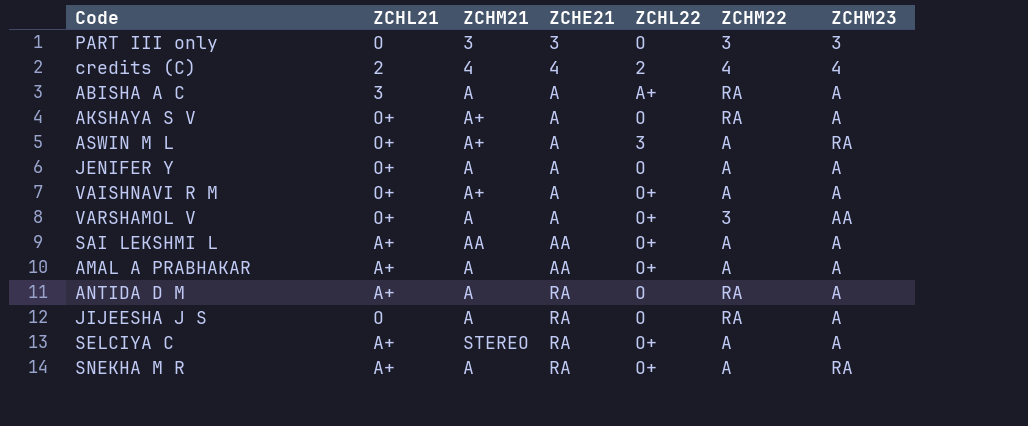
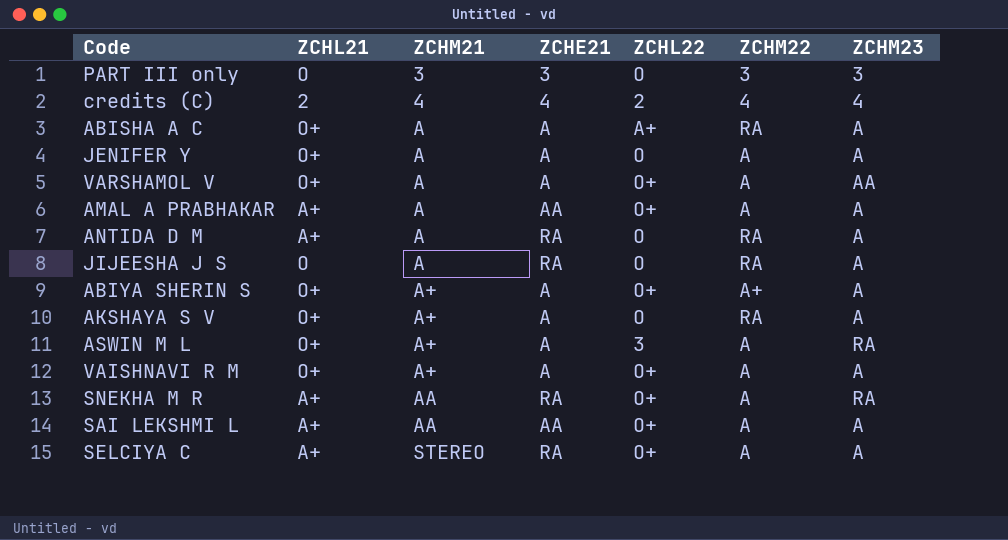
row order: ZCHE21 ascending -> ZCHM21 ascending
ABISHA A C | ZCHL21: 3 -> O+
VARSHAMOL V | ZCHM22: 3 -> A
row ABIYA SHERIN S: none -> O+ | A+ | A | O+ | A+ | A
SNEKHA M R | ZCHM21: A -> AA

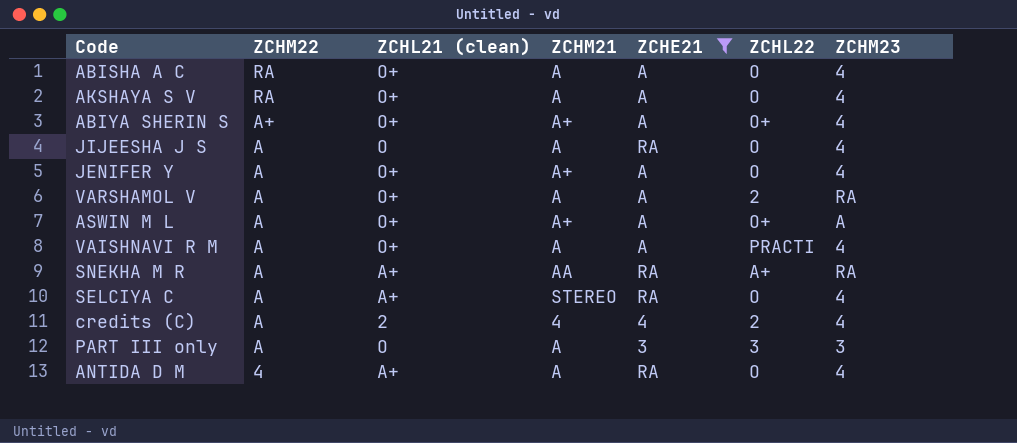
filter: none -> ZCHE21 != AA
row order: ZCHM21 ascending -> ZCHM22 descending
column ZCHM22 | position: 6 -> 2
column name: ZCHL21 -> ZCHL21 (clean)
ABISHA A C | ZCHL22: A+ -> O
ABISHA A C | ZCHM23: A -> 4
AKSHAYA S V | ZCHM21: A+ -> A
AKSHAYA S V | ZCHM23: A -> 4
ABIYA SHERIN S | ZCHM23: A -> 4
JIJEESHA J S | ZCHM22: RA -> A
JIJEESHA J S | ZCHM23: A -> 4
JENIFER Y | ZCHM21: A -> A+
JENIFER Y | ZCHM23: A -> 4
VARSHAMOL V | ZCHL22: O+ -> 2
VARSHAMOL V | ZCHM23: AA -> RA
ASWIN M L | ZCHL22: 3 -> O+
ASWIN M L | ZCHM23: RA -> A
VAISHNAVI R M | ZCHM21: A+ -> A
VAISHNAVI R M | ZCHL22: O+ -> PRACTI
VAISHNAVI R M | ZCHM23: A -> 4
SNEKHA M R | ZCHL22: O+ -> A+
SELCIYA C | ZCHL22: O+ -> O
SELCIYA C | ZCHM23: A -> 4
credits (C) | ZCHM22: 4 -> A
PART III only | ZCHM22: 3 -> A
PART III only | ZCHM21: 3 -> A
PART III only | ZCHL22: O -> 3
ANTIDA D M | ZCHM22: RA -> 4
ANTIDA D M | ZCHM23: A -> 4

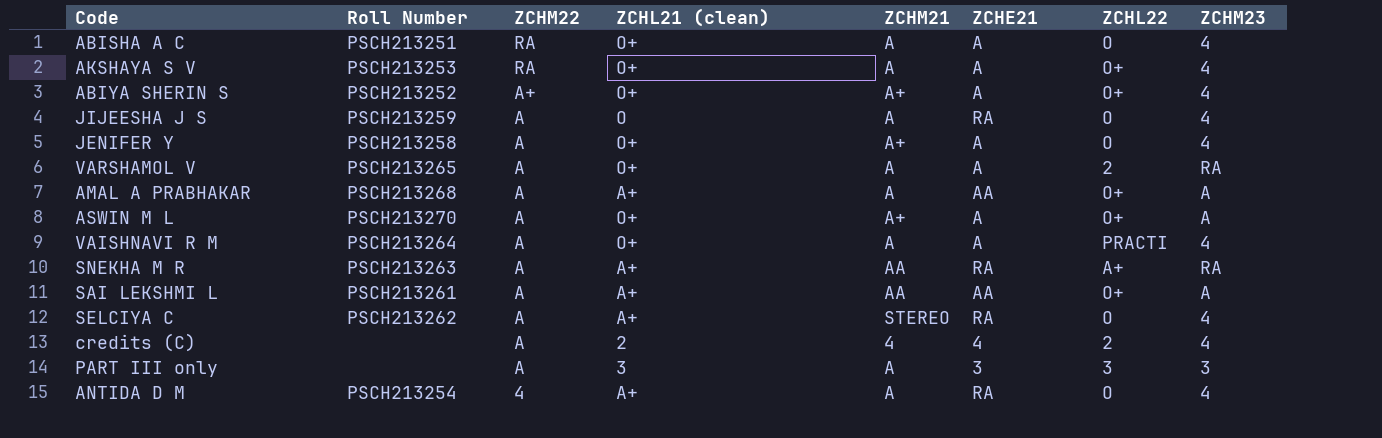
filter: ZCHE21 != AA -> none
column Roll Number | position: none -> 2
AKSHAYA S V | ZCHL22: O -> O+
PART III only | ZCHL21 (clean): O -> 3

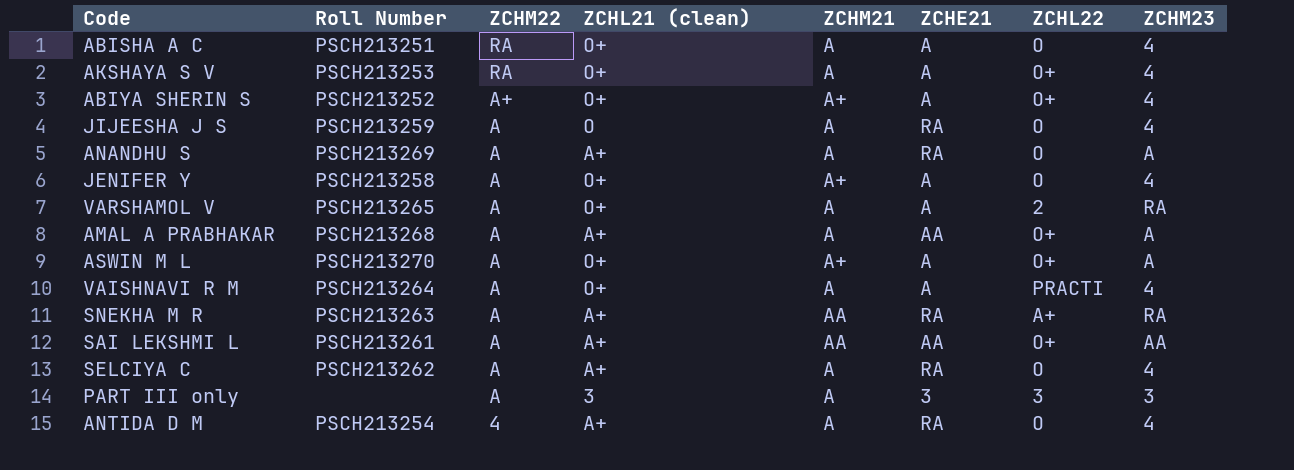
row credits (C): none | A | 2 | 4 | 4 | 2 | 4 -> none
row ANANDHU S: none -> PSCH213269 | A | A+ | A | RA | O | A
SAI LEKSHMI L | ZCHM23: A -> AA
SELCIYA C | ZCHM21: STEREO -> A

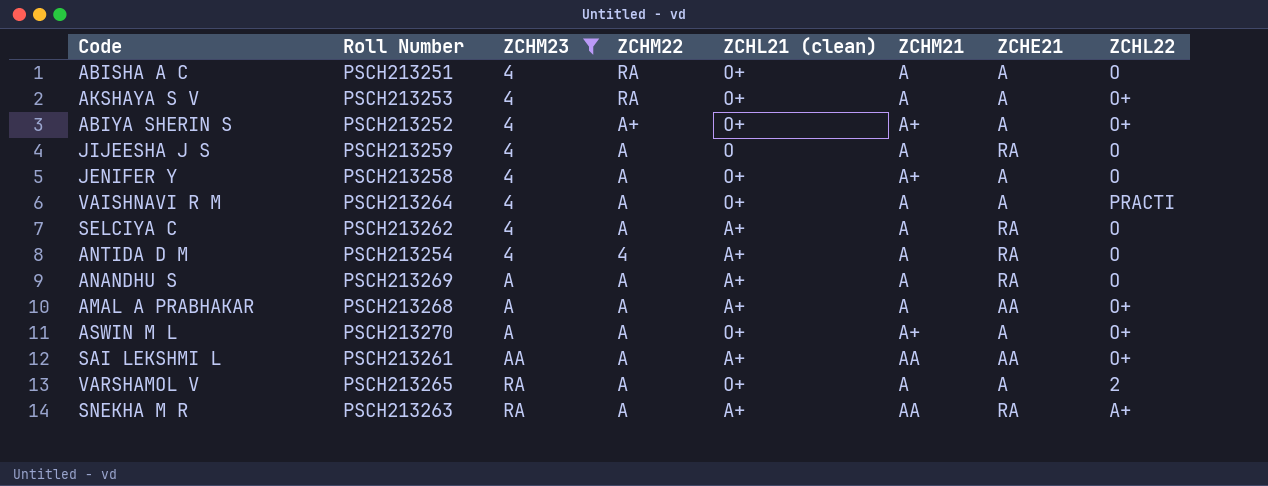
filter: none -> ZCHM23 != 3
row order: ZCHM22 descending -> ZCHM23 ascending
column ZCHM23 | position: 8 -> 3

